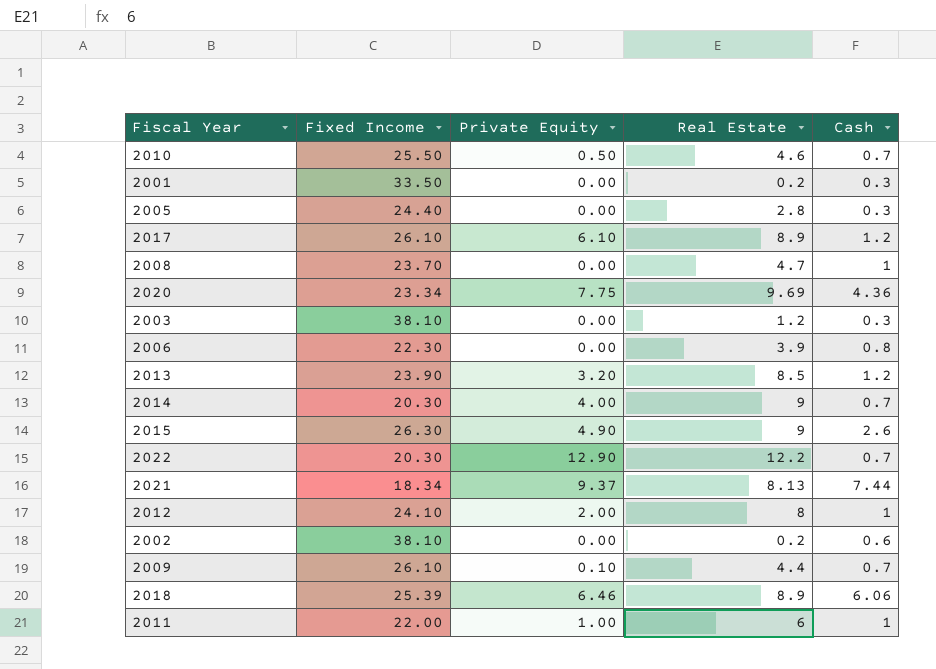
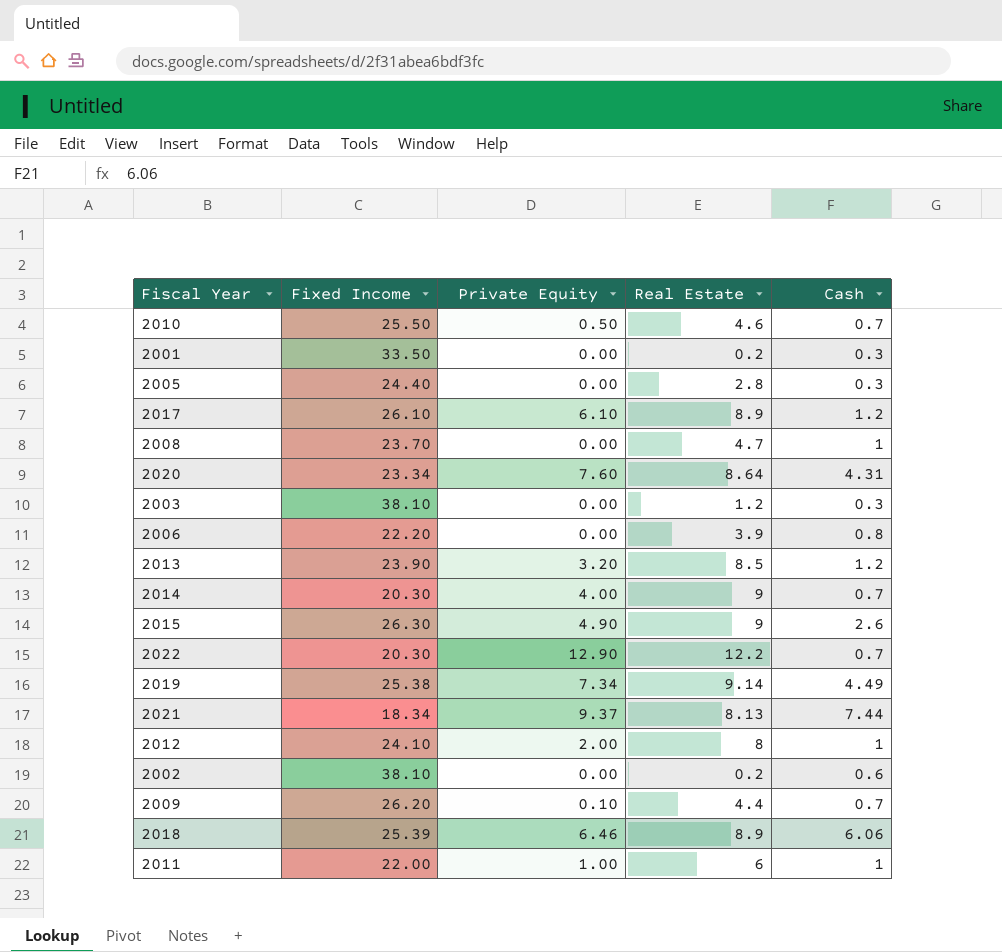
2020 | Private Equity: 7.75 -> 7.60
2020 | Real Estate: 9.69 -> 8.64
2020 | Cash: 4.36 -> 4.31
2006 | Fixed Income: 22.30 -> 22.20
row 2019: none -> 25.38 | 7.34 | 9.14 | 4.49
2009 | Fixed Income: 26.10 -> 26.20

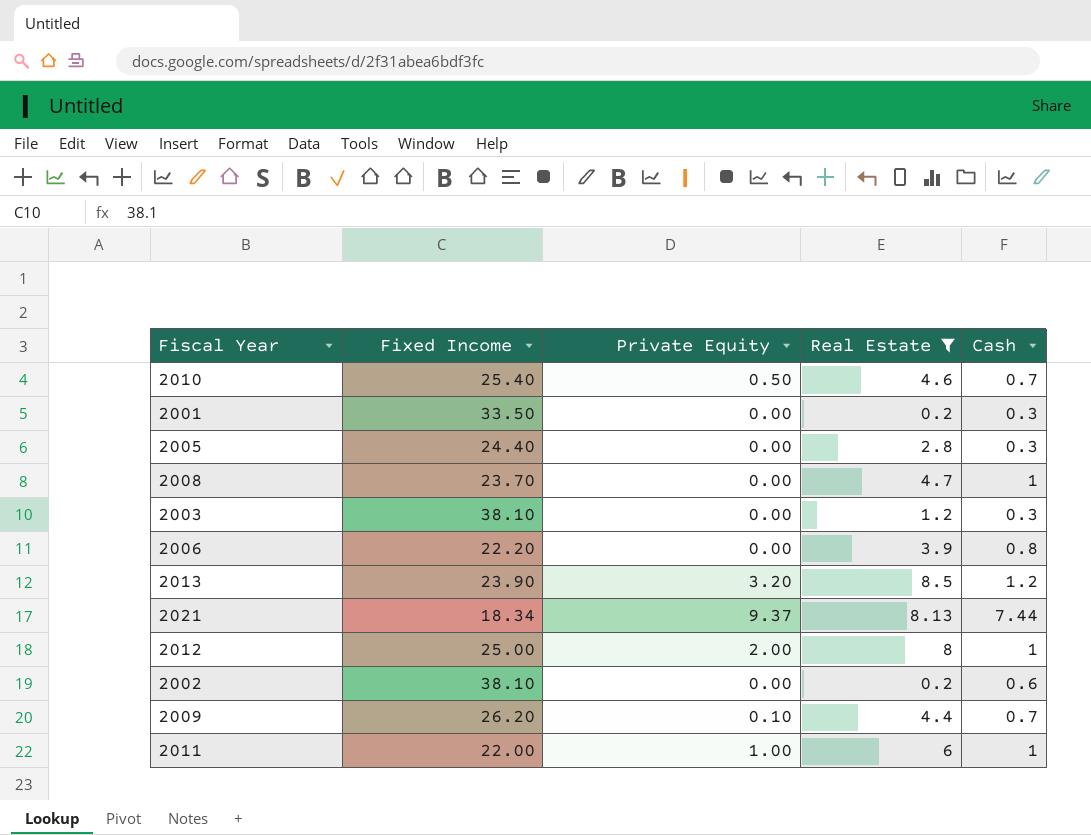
filter: none -> Real Estate <= 8.5
2010 | Fixed Income: 25.50 -> 25.40
2012 | Fixed Income: 24.10 -> 25.00

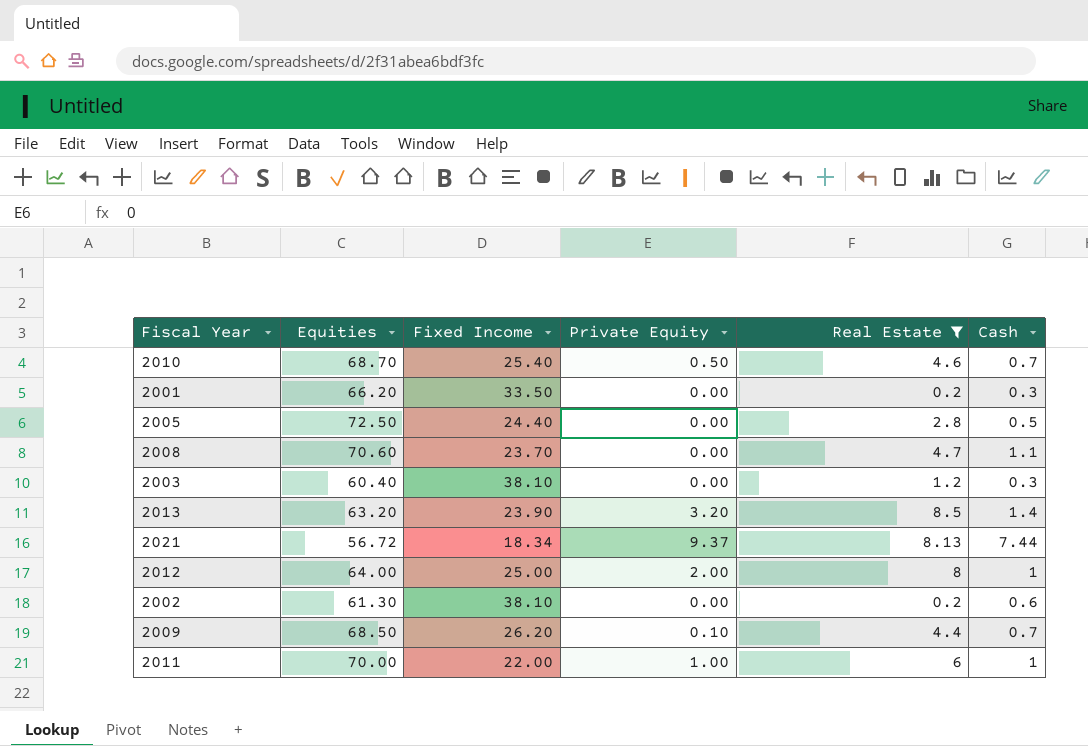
column Equities | position: none -> 2
row 2006: 22.20 | 0.00 | 3.9 | 0.8 -> none
2005 | Cash: 0.3 -> 0.5
2008 | Cash: 1 -> 1.1
2013 | Cash: 1.2 -> 1.4

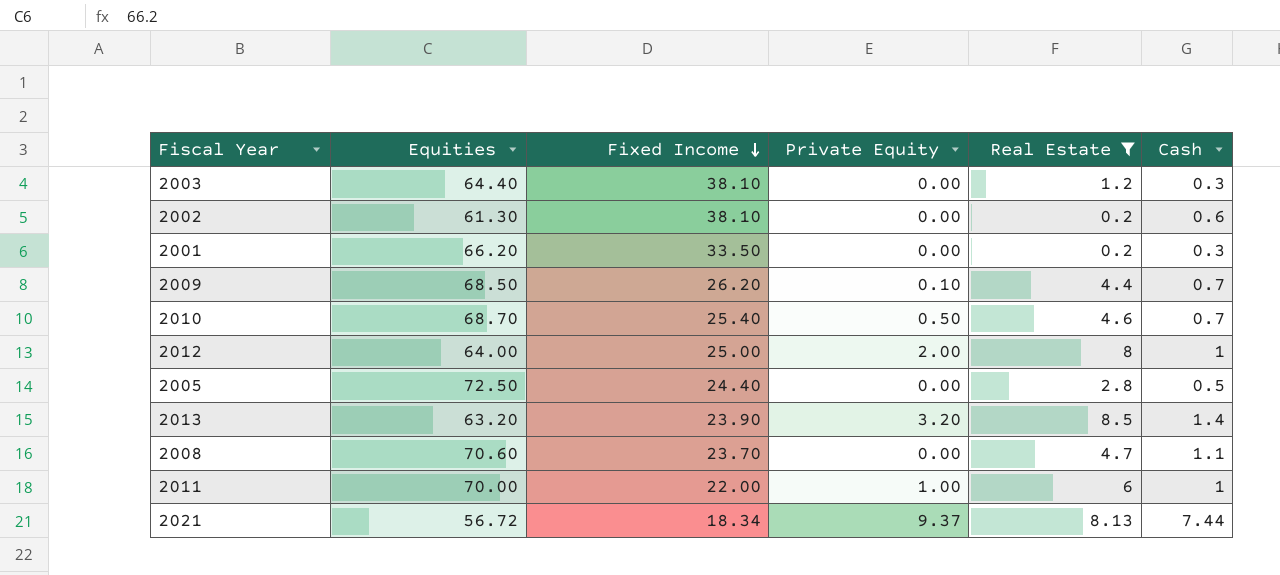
row order: none -> Fixed Income descending
2003 | Equities: 60.40 -> 64.40

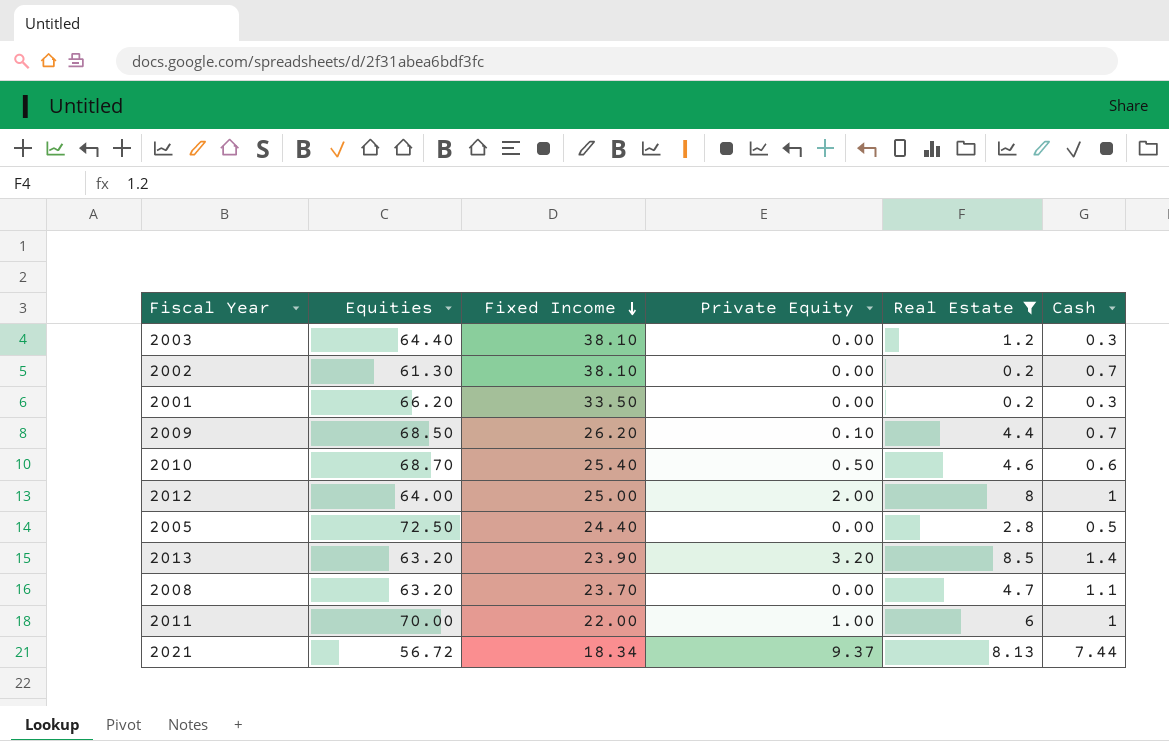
2002 | Cash: 0.6 -> 0.7
2010 | Cash: 0.7 -> 0.6
2008 | Equities: 70.60 -> 63.20

